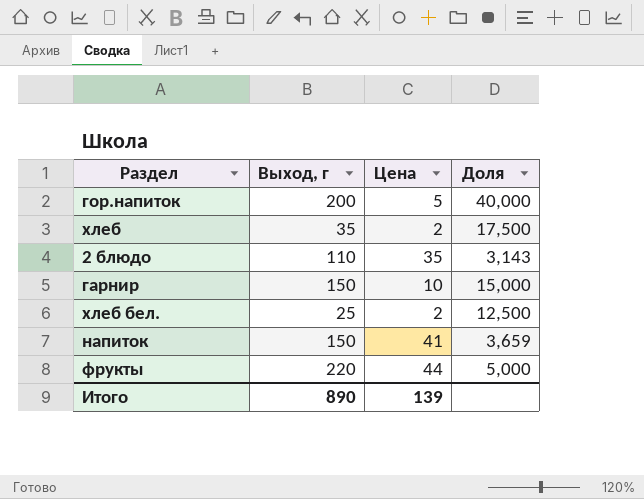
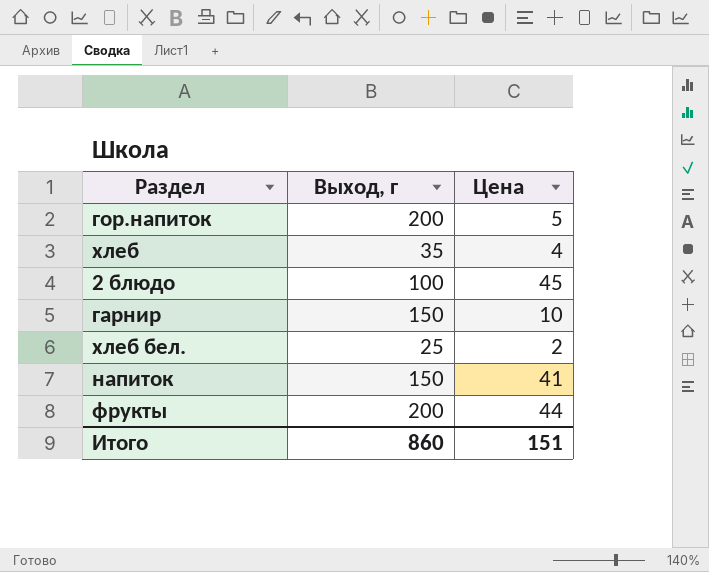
column Доля | formula: [Выход, г] / [Цена] -> none
хлеб | Цена: 2 -> 4
2 блюдо | Выход, г: 110 -> 100
2 блюдо | Цена: 35 -> 45
фрукты | Выход, г: 220 -> 200
Итого | Выход, г: 890 -> 860
Итого | Цена: 139 -> 151

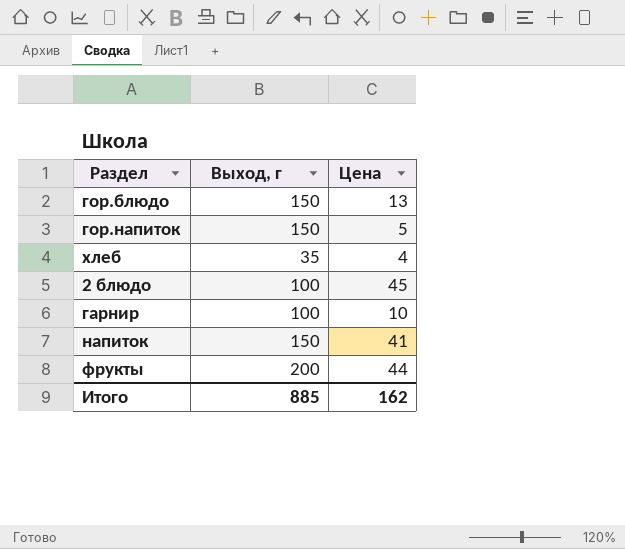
row хлеб бел.: 25 | 2 -> none
row гор.блюдо: none -> 150 | 13
гор.напиток | Выход, г: 200 -> 150
гарнир | Выход, г: 150 -> 100
Итого | Выход, г: 860 -> 885
Итого | Цена: 151 -> 162

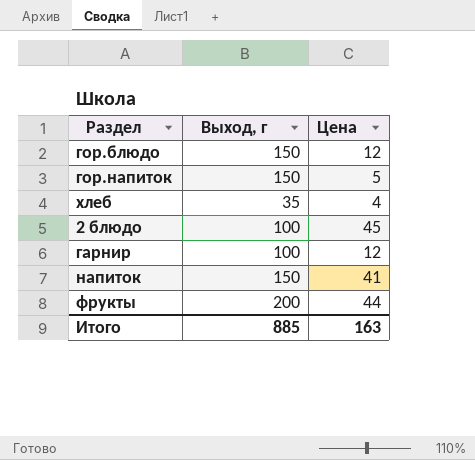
гор.блюдо | Цена: 13 -> 12
гарнир | Цена: 10 -> 12
Итого | Цена: 162 -> 163

